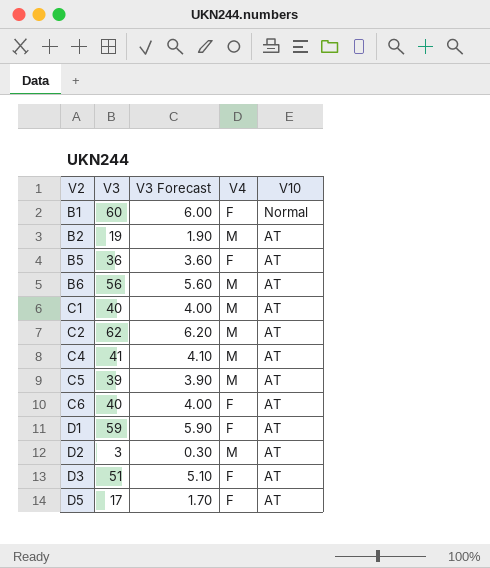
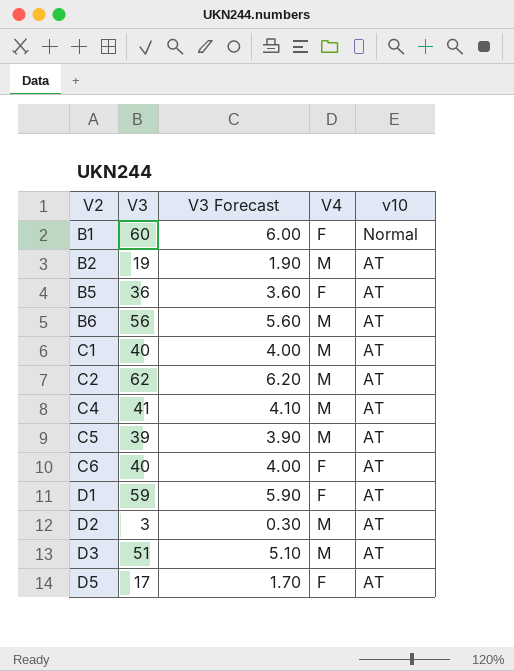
column name: V10 -> v10
D3 | V4: F -> M

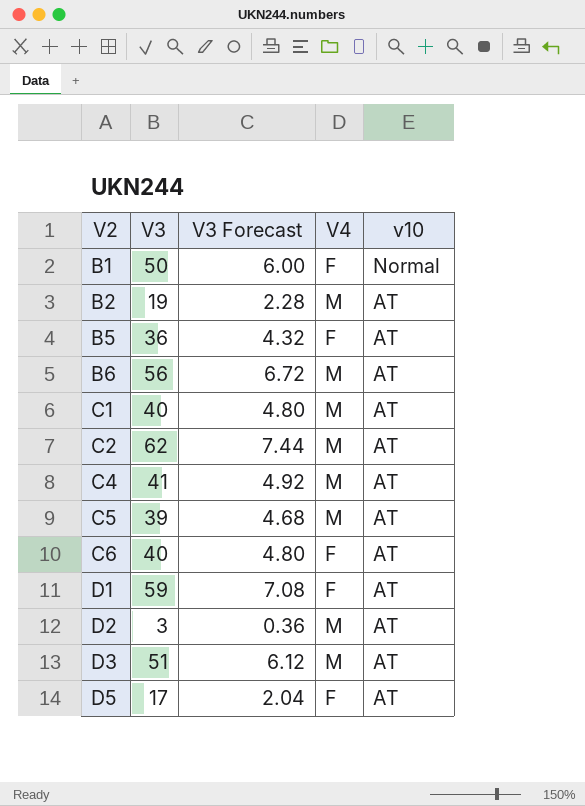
column V3 Forecast | formula: [V3] * 0.1 -> [V3] * 0.12
B1 | V3: 60 -> 50

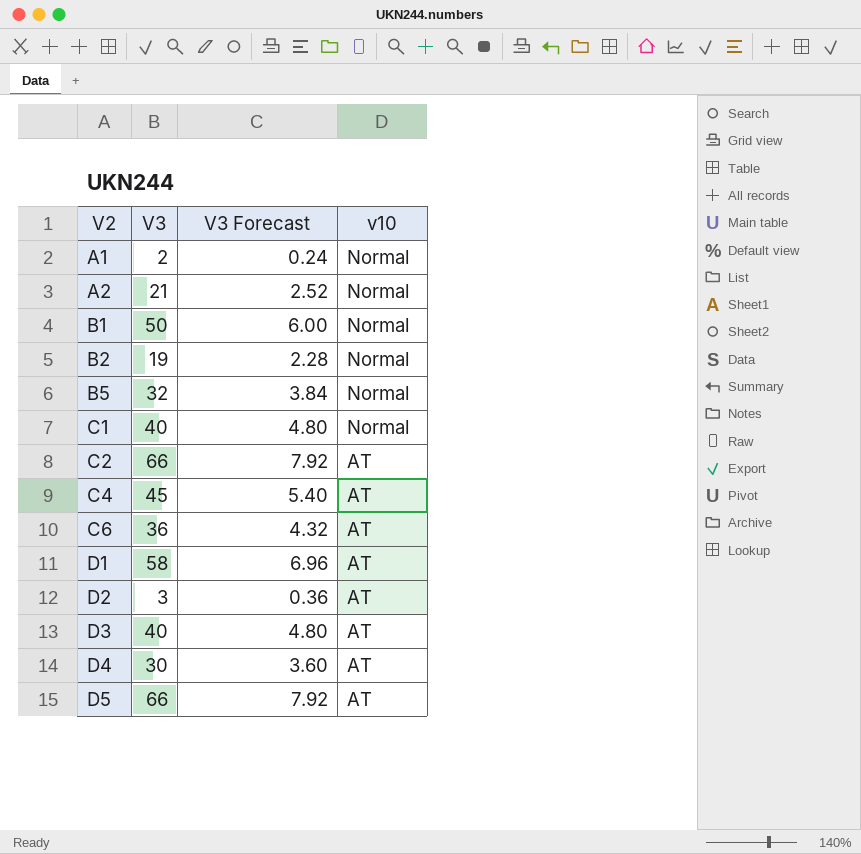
column V4 | position: 4 -> none
row B6: 56 | 6.72 | M | AT -> none
row C5: 39 | 4.68 | M | AT -> none
row A1: none -> 2 | 0.24 | Normal
row A2: none -> 21 | 2.52 | Normal
B2 | v10: AT -> Normal
B5 | V3: 36 -> 32
B5 | V3 Forecast: 4.32 -> 3.84
B5 | v10: AT -> Normal
C1 | v10: AT -> Normal
C2 | V3: 62 -> 66
C2 | V3 Forecast: 7.44 -> 7.92
C4 | V3: 41 -> 45
C4 | V3 Forecast: 4.92 -> 5.40
C6 | V3: 40 -> 36
C6 | V3 Forecast: 4.80 -> 4.32
D1 | V3: 59 -> 58
D1 | V3 Forecast: 7.08 -> 6.96
D3 | V3: 51 -> 40
D3 | V3 Forecast: 6.12 -> 4.80
row D4: none -> 30 | 3.60 | AT
D5 | V3: 17 -> 66
D5 | V3 Forecast: 2.04 -> 7.92

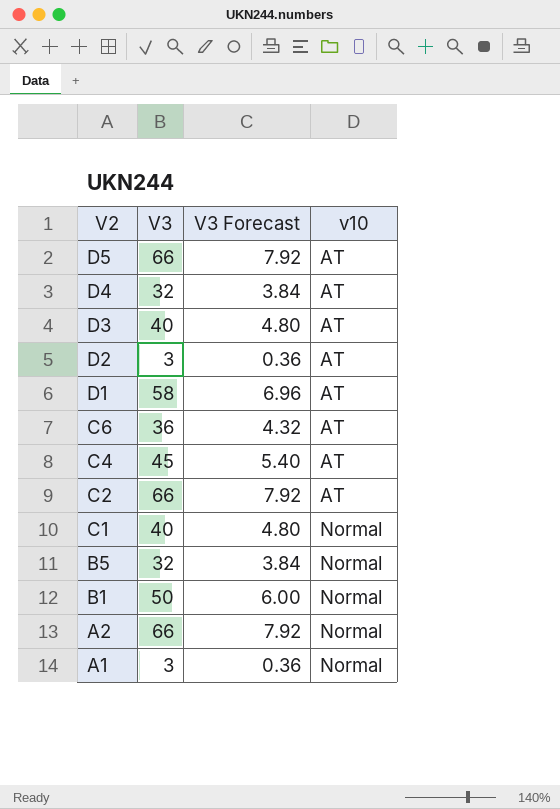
row order: V2 ascending -> V2 descending
row B2: 19 | 2.28 | Normal -> none
D4 | V3: 30 -> 32
D4 | V3 Forecast: 3.60 -> 3.84
A2 | V3: 21 -> 66
A2 | V3 Forecast: 2.52 -> 7.92
A1 | V3: 2 -> 3
A1 | V3 Forecast: 0.24 -> 0.36

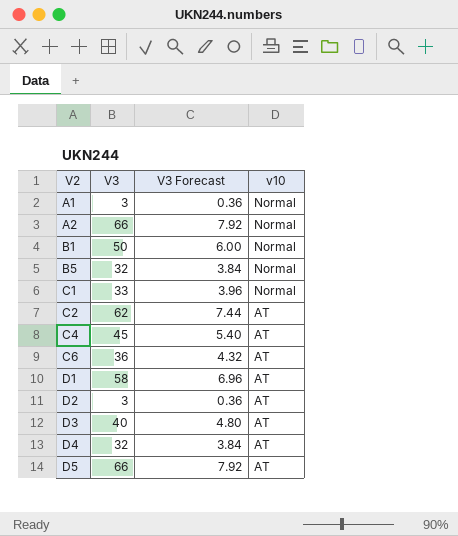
row order: V2 descending -> V2 ascending
C1 | V3: 40 -> 33
C1 | V3 Forecast: 4.80 -> 3.96
C2 | V3: 66 -> 62
C2 | V3 Forecast: 7.92 -> 7.44

